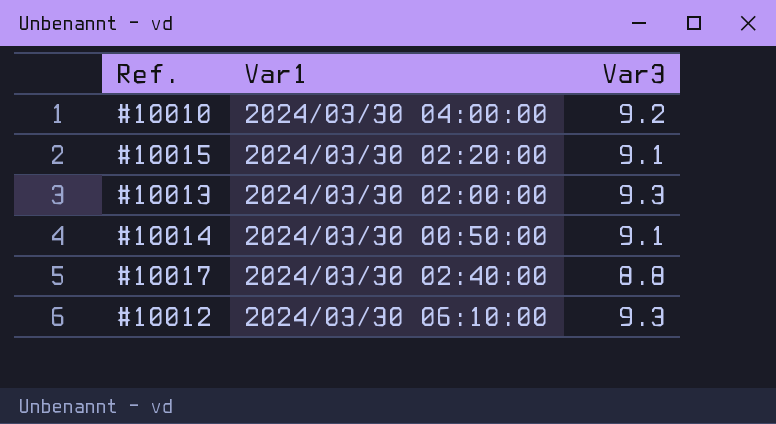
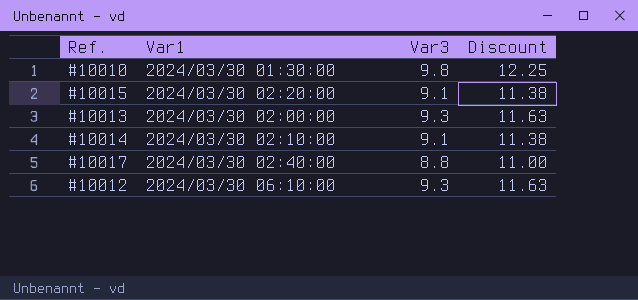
column Discount | formula: none -> [Var3] * 1.25
#10010 | Var1: 2024/03/30 04:00:00 -> 2024/03/30 01:30:00
#10010 | Var3: 9.2 -> 9.8
#10014 | Var1: 2024/03/30 00:50:00 -> 2024/03/30 02:10:00

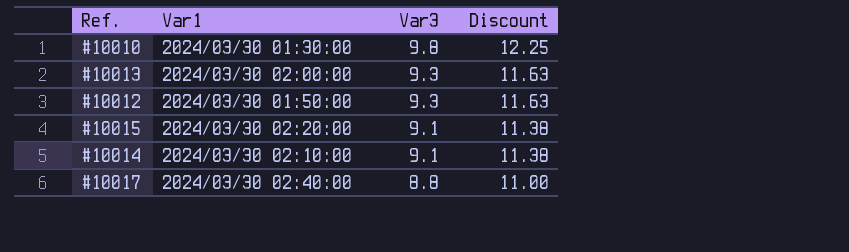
row order: none -> Var3 descending
#10012 | Var1: 2024/03/30 06:10:00 -> 2024/03/30 01:50:00

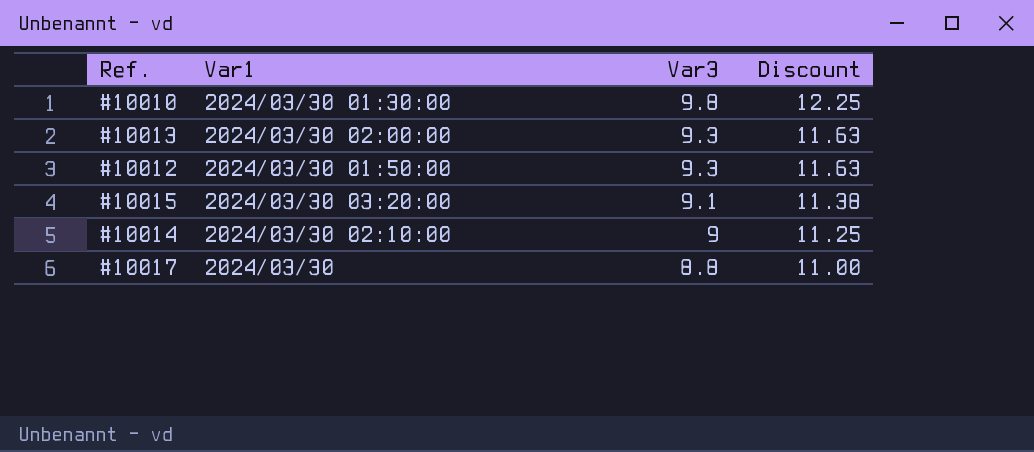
#10015 | Var1: 2024/03/30 02:20:00 -> 2024/03/30 03:20:00
#10014 | Var3: 9.1 -> 9
#10014 | Discount: 11.38 -> 11.25
#10017 | Var1: 2024/03/30 02:40:00 -> 2024/03/30

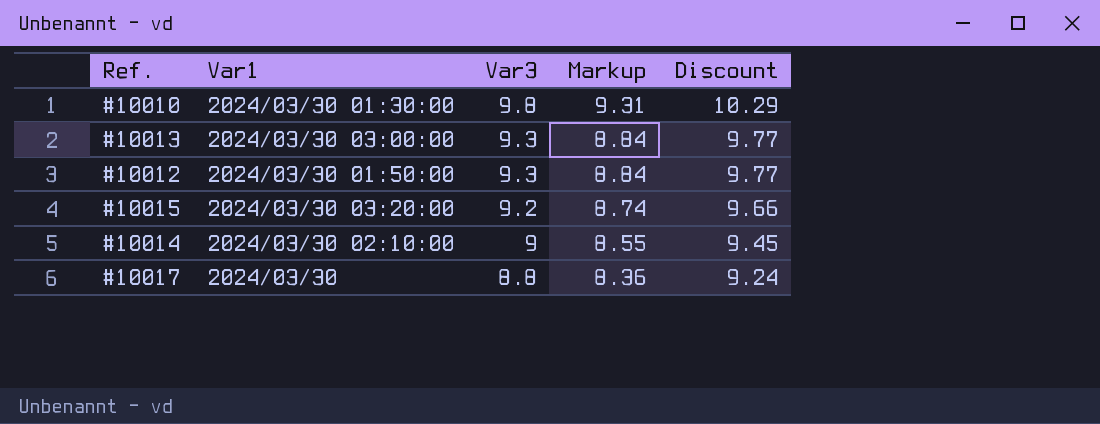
column Markup | formula: none -> [Var3] * 0.95
column Discount | formula: [Var3] * 1.25 -> [Var3] * 1.05
#10013 | Var1: 2024/03/30 02:00:00 -> 2024/03/30 03:00:00
#10015 | Var3: 9.1 -> 9.2

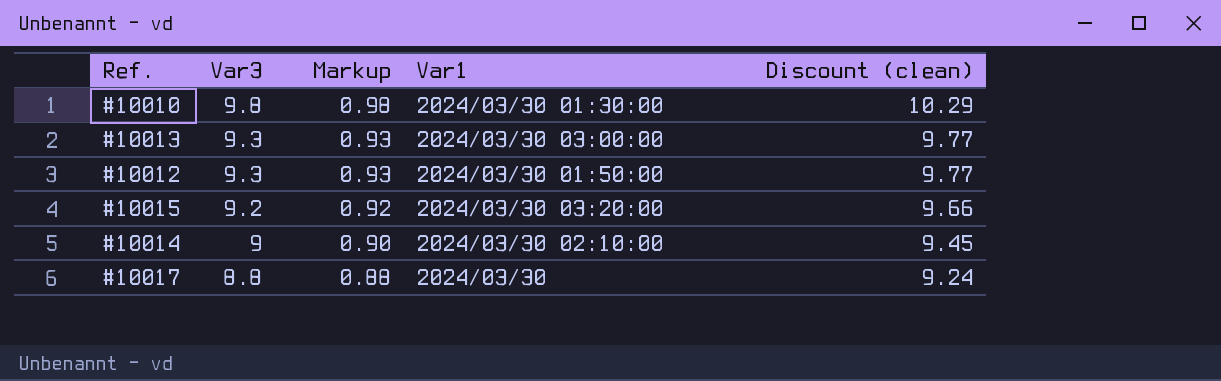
column Markup | formula: [Var3] * 0.95 -> [Var3] * 0.1
column Var1 | position: 2 -> 4
column name: Discount -> Discount (clean)

